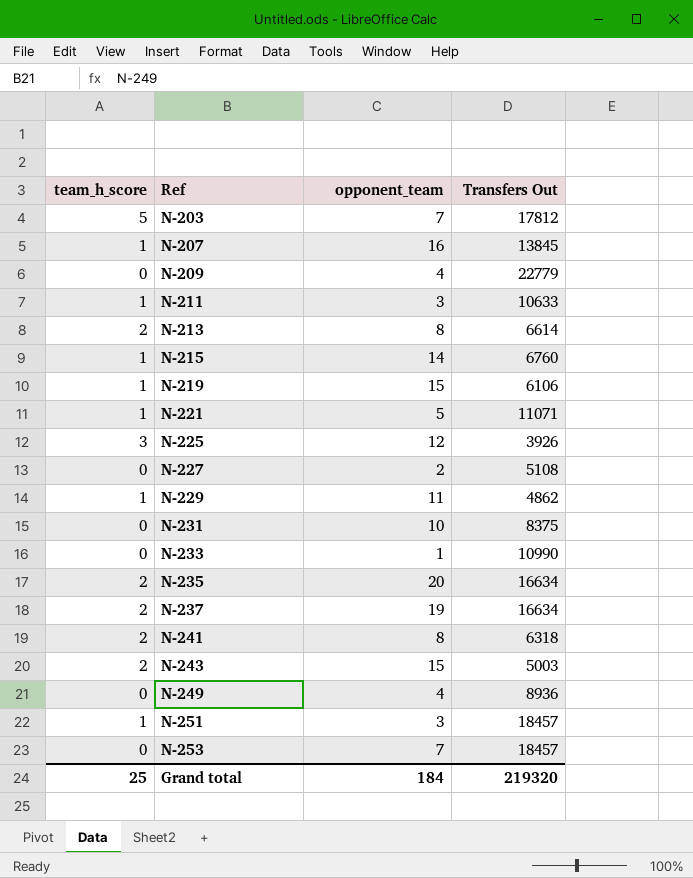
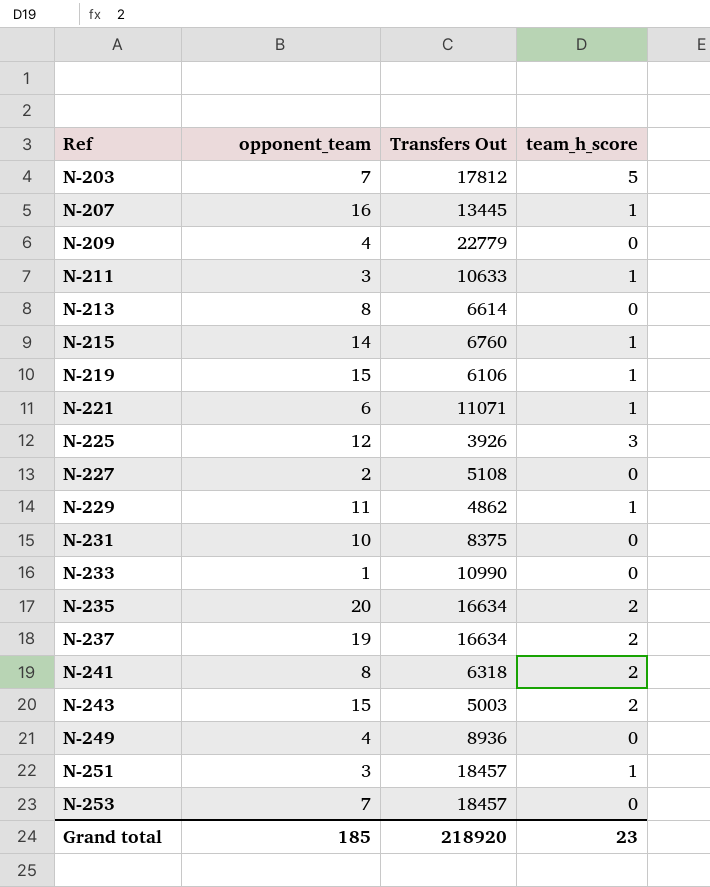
column team_h_score | position: 1 -> 4
N-207 | Transfers Out: 13845 -> 13445
N-213 | team_h_score: 2 -> 0
N-221 | opponent_team: 5 -> 6
Grand total | opponent_team: 184 -> 185
Grand total | Transfers Out: 219320 -> 218920
Grand total | team_h_score: 25 -> 23

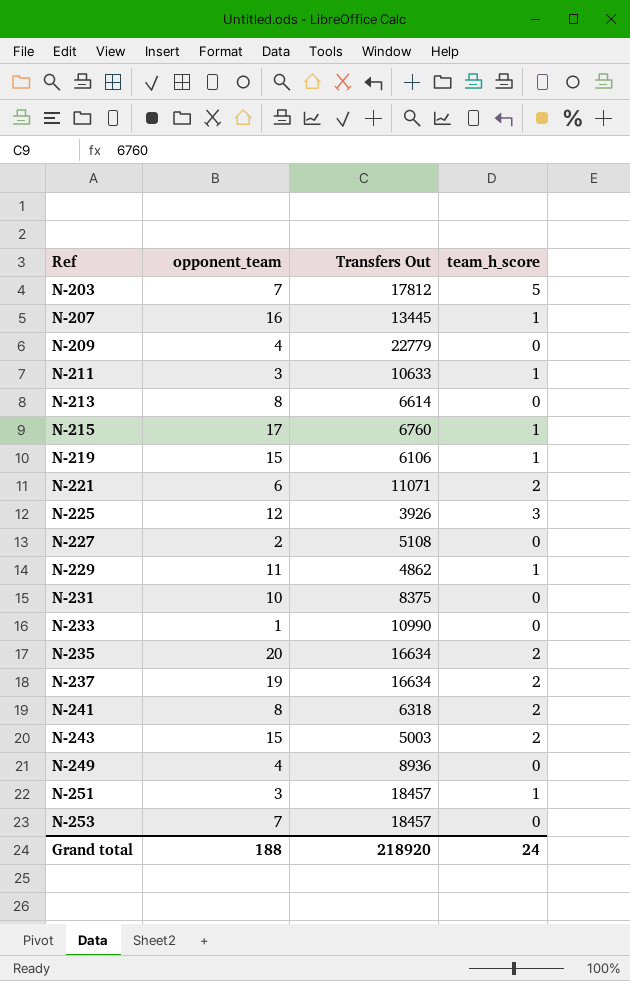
N-215 | opponent_team: 14 -> 17
N-221 | team_h_score: 1 -> 2
Grand total | opponent_team: 185 -> 188
Grand total | team_h_score: 23 -> 24

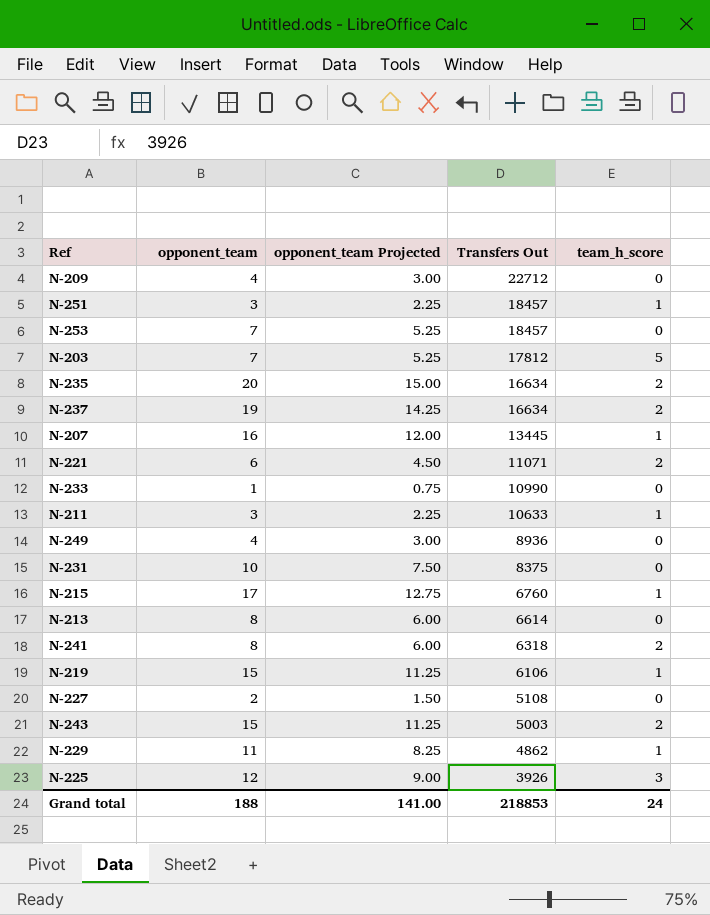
row order: Ref ascending -> Transfers Out descending
column opponent_team Projected | formula: none -> [opponent_team] * 0.75
N-209 | Transfers Out: 22779 -> 22712
Grand total | Transfers Out: 218920 -> 218853

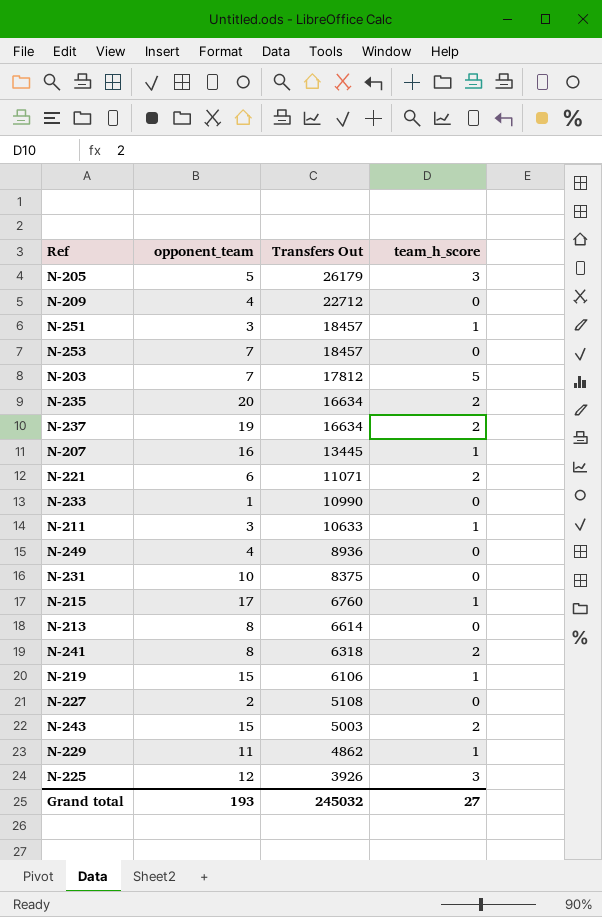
column opponent_team Projected | formula: [opponent_team] * 0.75 -> none
row N-205: none -> 5 | 26179 | 3
Grand total | opponent_team: 188 -> 193
Grand total | Transfers Out: 218853 -> 245032
Grand total | team_h_score: 24 -> 27

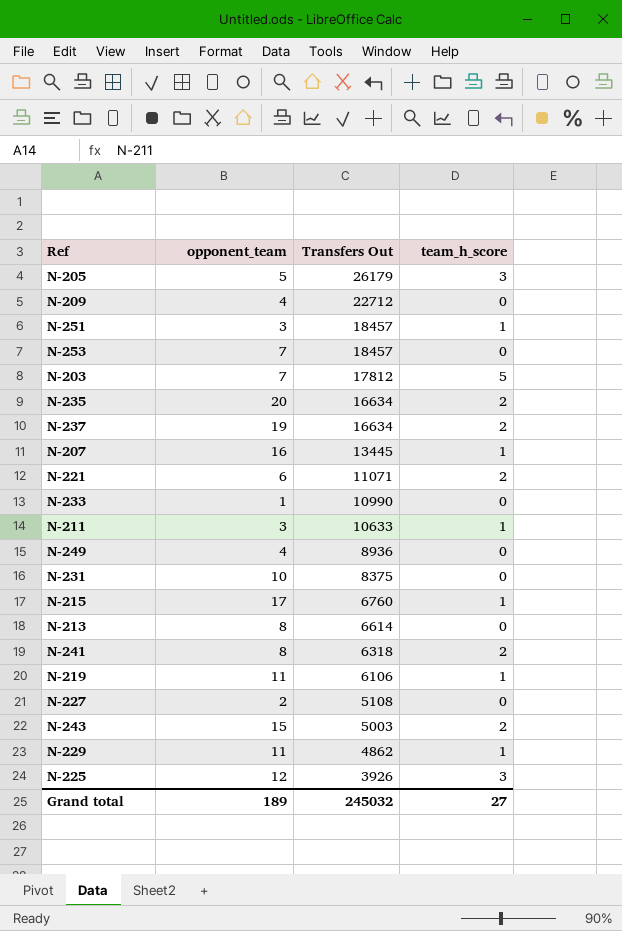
N-219 | opponent_team: 15 -> 11
Grand total | opponent_team: 193 -> 189

